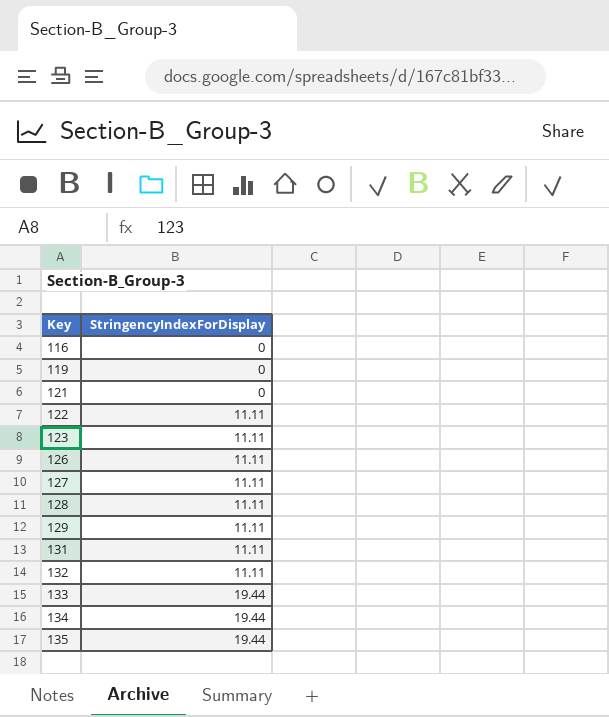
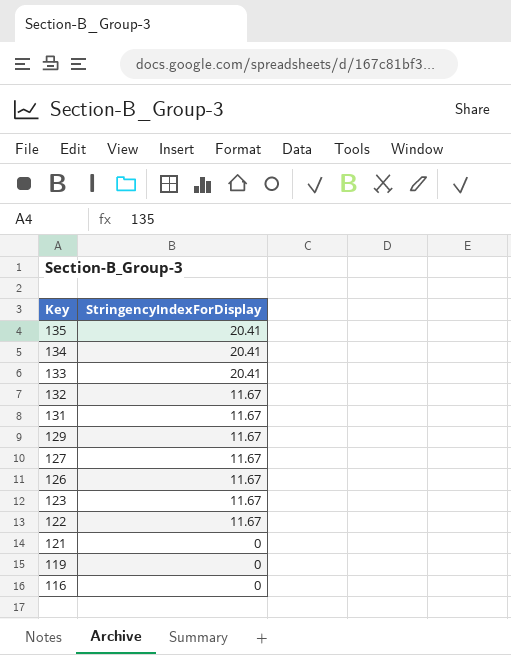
row order: Key ascending -> Key descending
row 128: 11.11 -> none
135 | StringencyIndexForDisplay: 19.44 -> 20.41
134 | StringencyIndexForDisplay: 19.44 -> 20.41
133 | StringencyIndexForDisplay: 19.44 -> 20.41
132 | StringencyIndexForDisplay: 11.11 -> 11.67
131 | StringencyIndexForDisplay: 11.11 -> 11.67
129 | StringencyIndexForDisplay: 11.11 -> 11.67
127 | StringencyIndexForDisplay: 11.11 -> 11.67
126 | StringencyIndexForDisplay: 11.11 -> 11.67
123 | StringencyIndexForDisplay: 11.11 -> 11.67
122 | StringencyIndexForDisplay: 11.11 -> 11.67

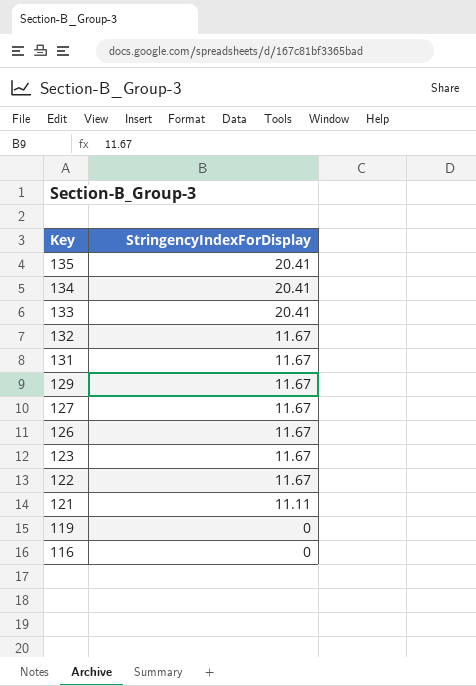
121 | StringencyIndexForDisplay: 0 -> 11.11

